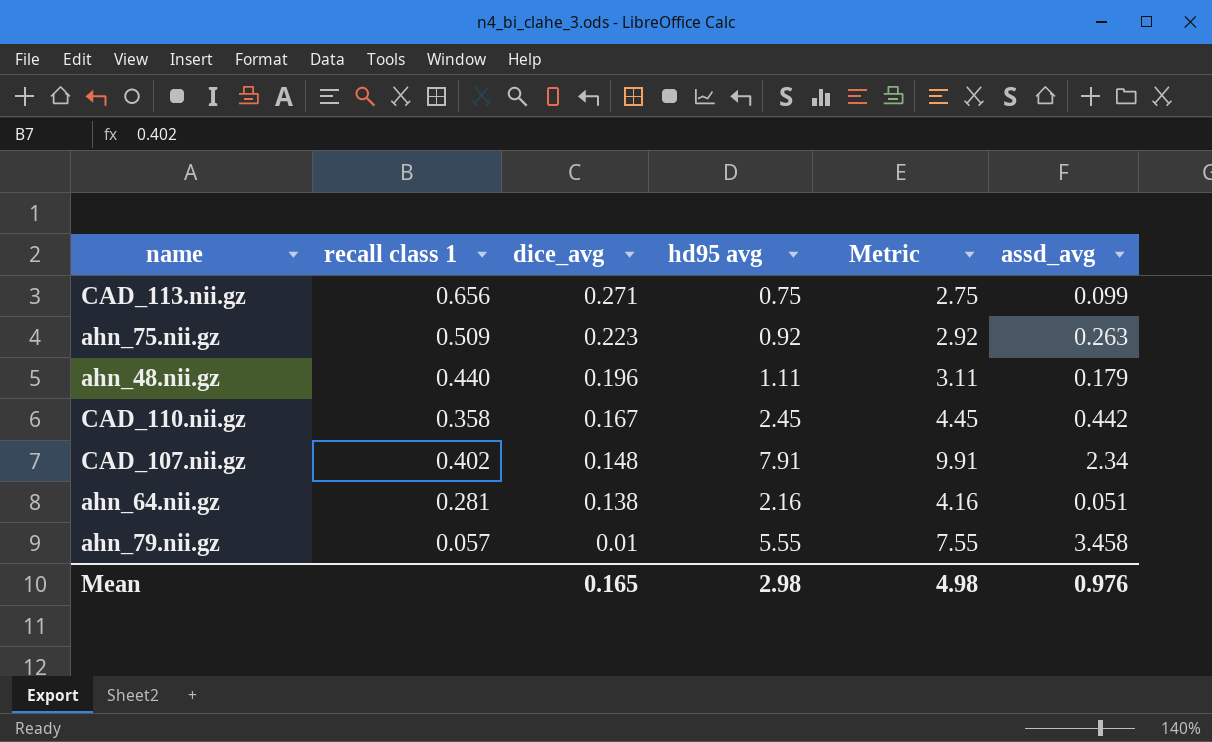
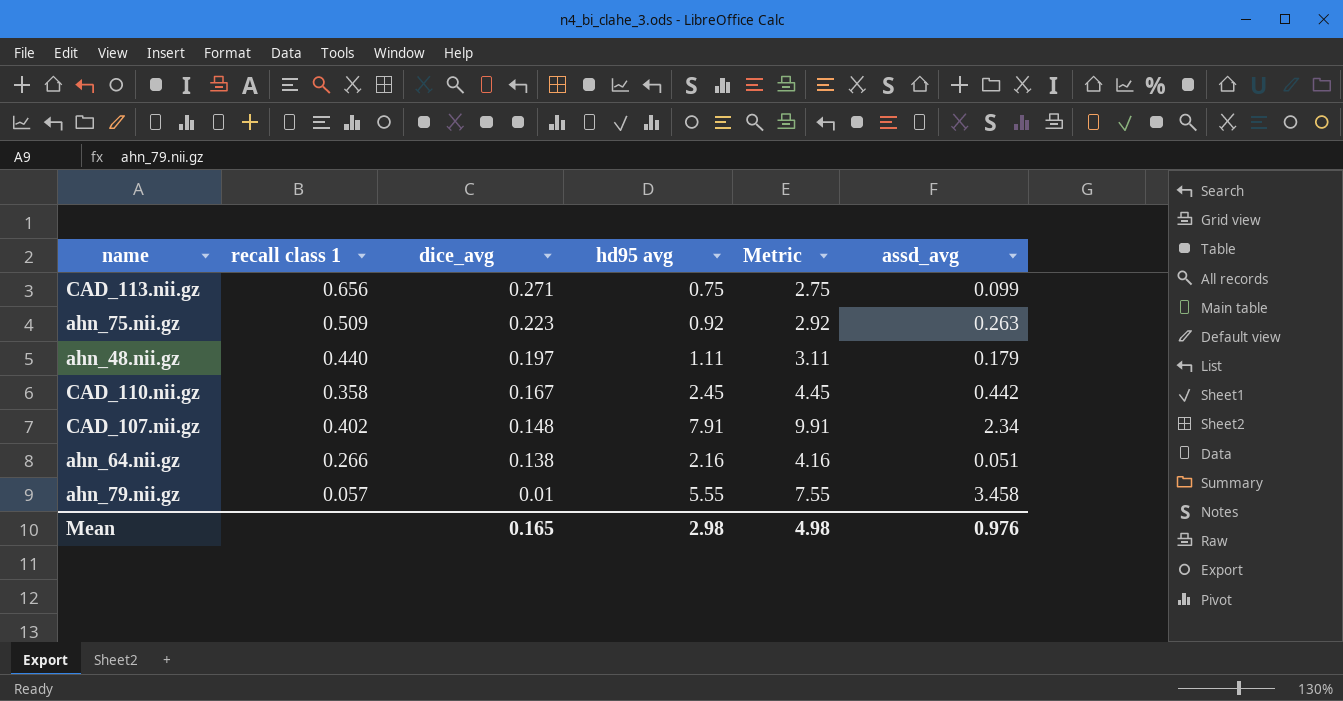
ahn_48.nii.gz | dice_avg: 0.196 -> 0.197
ahn_64.nii.gz | recall class 1: 0.281 -> 0.266

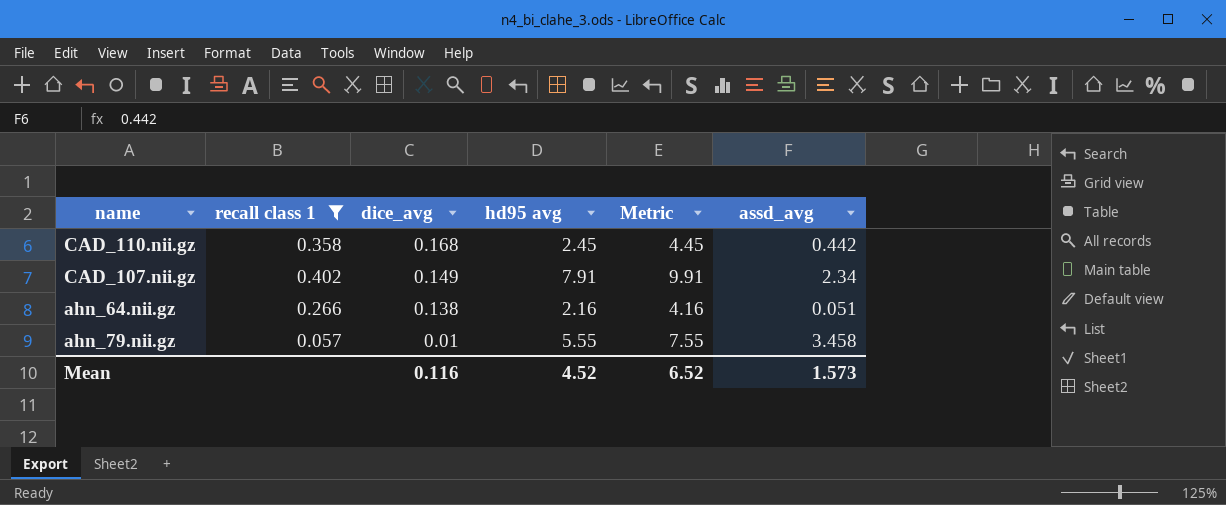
filter: none -> recall class 1 <= 0.402
CAD_110.nii.gz | dice_avg: 0.167 -> 0.168
CAD_107.nii.gz | dice_avg: 0.148 -> 0.149
Mean | dice_avg: 0.165 -> 0.116
Mean | hd95 avg: 2.98 -> 4.52
Mean | Metric: 4.98 -> 6.52
Mean | assd_avg: 0.976 -> 1.573

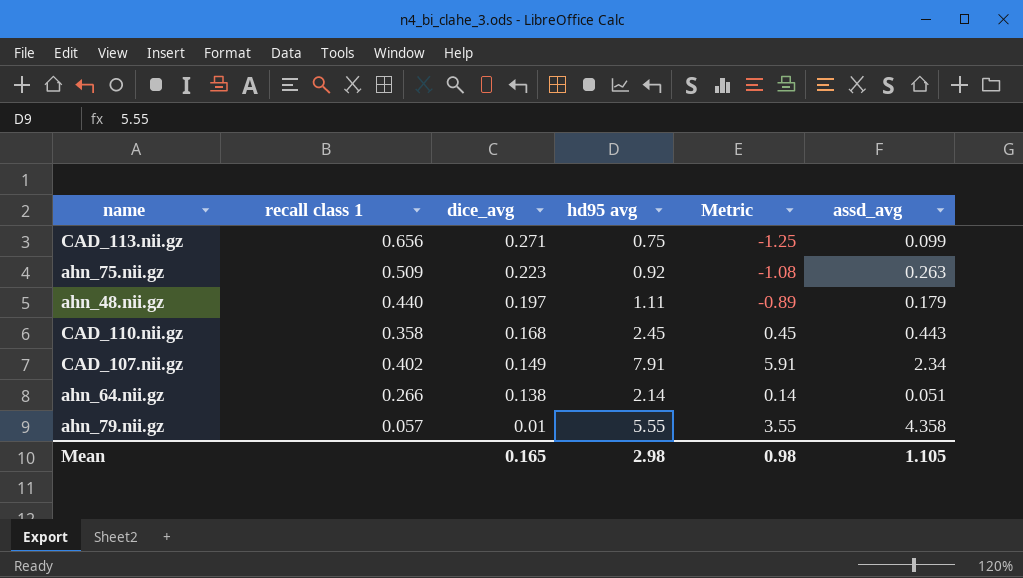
filter: recall class 1 <= 0.402 -> none
column Metric | formula: [hd95 avg] + 2 -> [hd95 avg] - 2
CAD_110.nii.gz | assd_avg: 0.442 -> 0.443
ahn_64.nii.gz | hd95 avg: 2.16 -> 2.14
ahn_79.nii.gz | assd_avg: 3.458 -> 4.358
Mean | dice_avg: 0.116 -> 0.165
Mean | hd95 avg: 4.52 -> 2.98
Mean | Metric: 6.52 -> 0.98
Mean | assd_avg: 1.573 -> 1.105

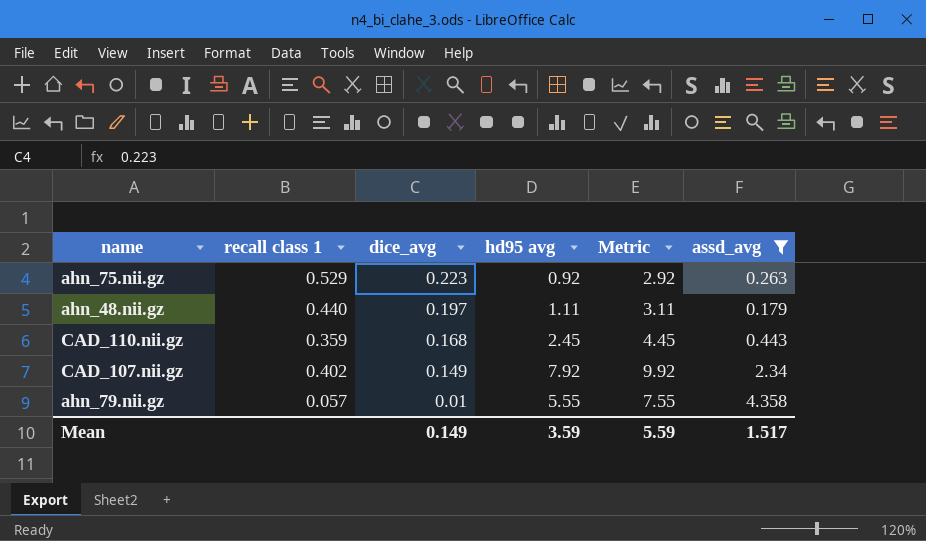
filter: none -> assd_avg >= 0.179
column Metric | formula: [hd95 avg] - 2 -> [hd95 avg] + 2
ahn_75.nii.gz | recall class 1: 0.509 -> 0.529
CAD_110.nii.gz | recall class 1: 0.358 -> 0.359
CAD_107.nii.gz | hd95 avg: 7.91 -> 7.92
Mean | dice_avg: 0.165 -> 0.149
Mean | hd95 avg: 2.98 -> 3.59
Mean | Metric: 0.98 -> 5.59
Mean | assd_avg: 1.105 -> 1.517

